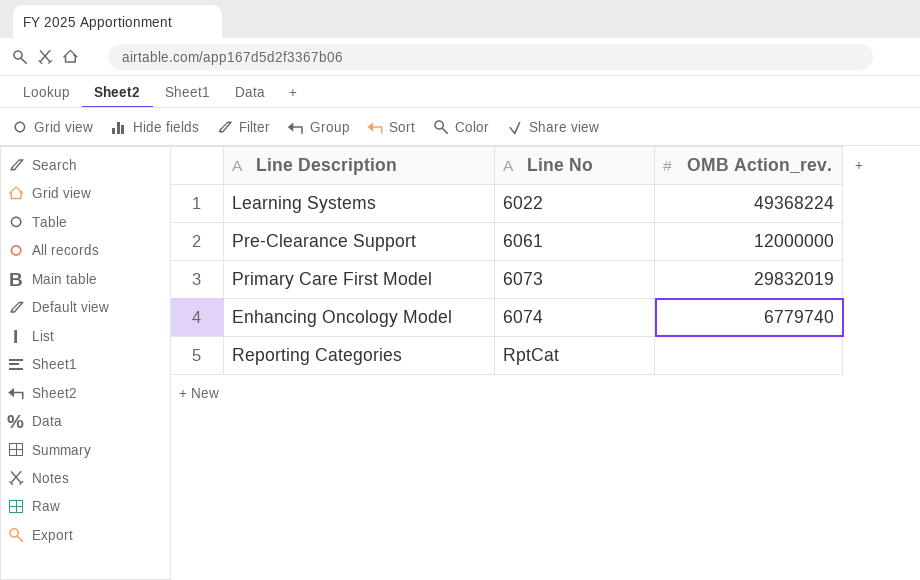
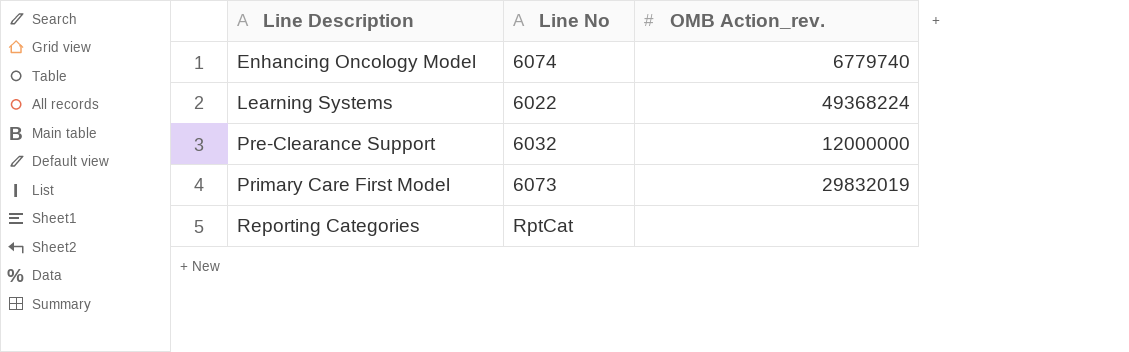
row order: Line No ascending -> Line Description ascending
Pre-Clearance Support | Line No: 6061 -> 6032

